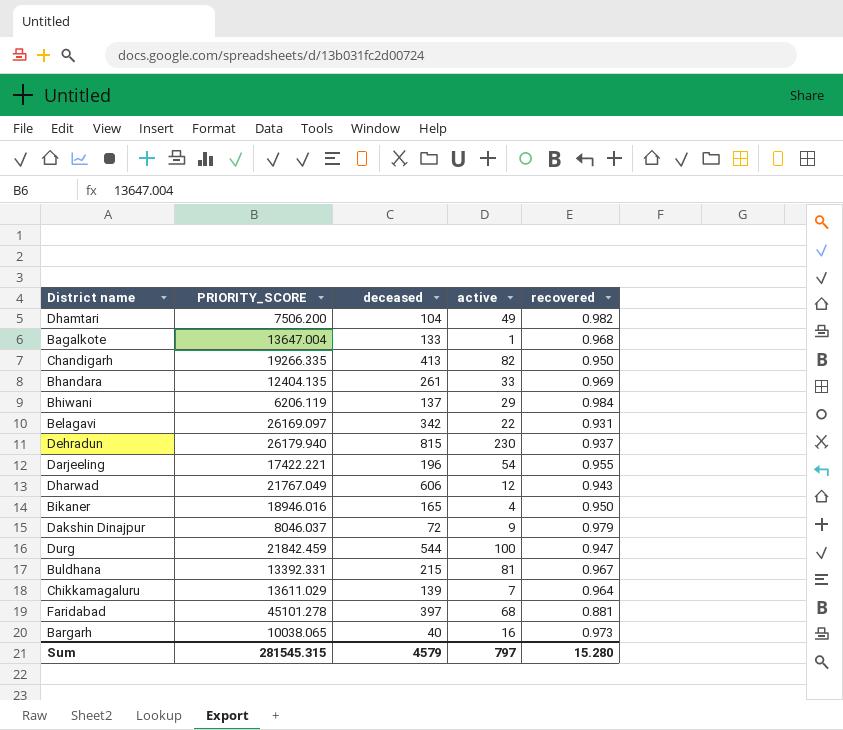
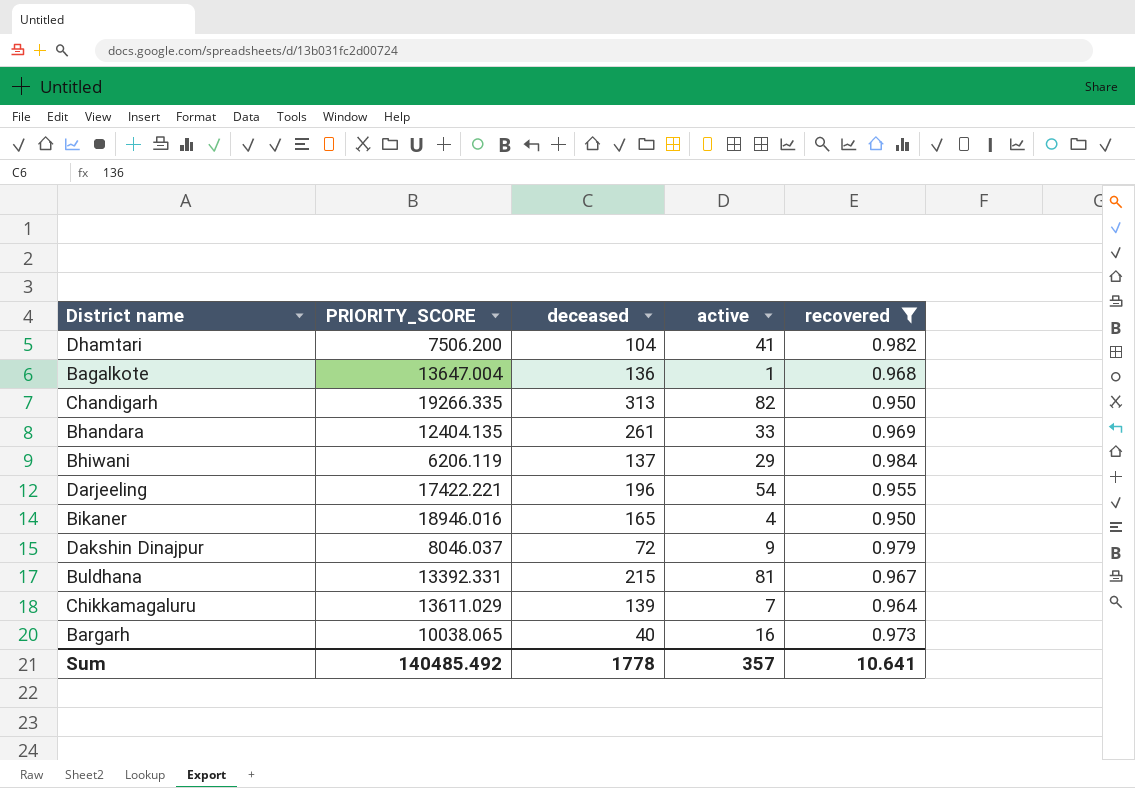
filter: none -> recovered >= 0.950
Dhamtari | active: 49 -> 41
Bagalkote | deceased: 133 -> 136
Chandigarh | deceased: 413 -> 313
Sum | PRIORITY_SCORE: 281545.315 -> 140485.492
Sum | deceased: 4579 -> 1778
Sum | active: 797 -> 357
Sum | recovered: 15.280 -> 10.641

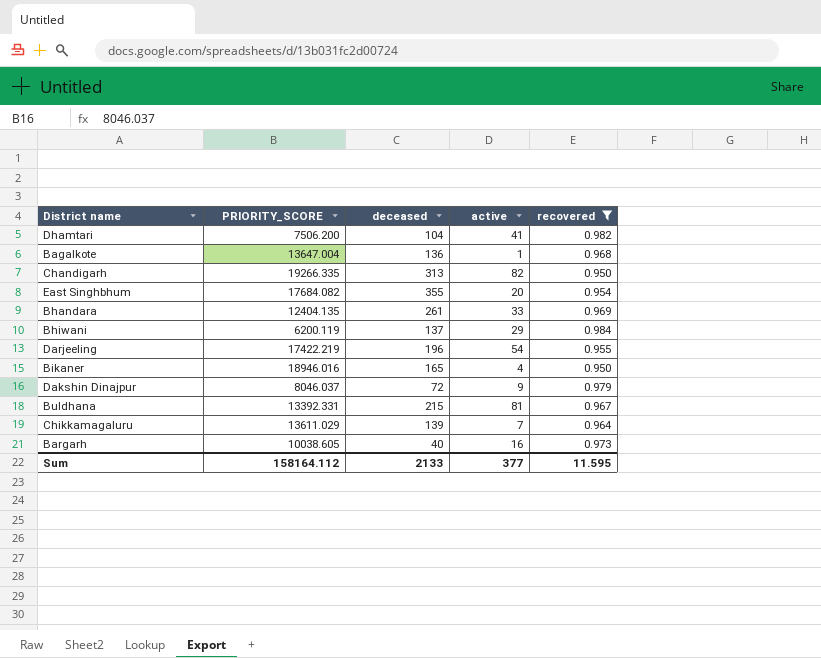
row East Singhbhum: none -> 17684.082 | 355 | 20 | 0.954
Bhiwani | PRIORITY_SCORE: 6206.119 -> 6200.119
Darjeeling | PRIORITY_SCORE: 17422.221 -> 17422.219
Bargarh | PRIORITY_SCORE: 10038.065 -> 10038.605
Sum | PRIORITY_SCORE: 140485.492 -> 158164.112
Sum | deceased: 1778 -> 2133
Sum | active: 357 -> 377
Sum | recovered: 10.641 -> 11.595

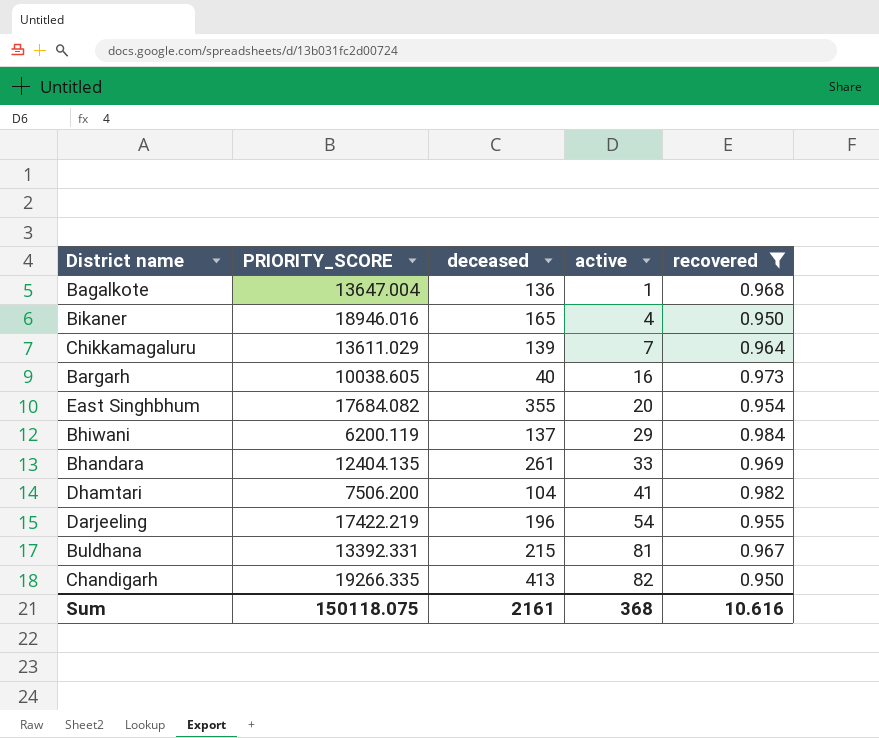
row order: none -> active ascending
row Dakshin Dinajpur: 8046.037 | 72 | 9 | 0.979 -> none
Chandigarh | deceased: 313 -> 413
Sum | PRIORITY_SCORE: 158164.112 -> 150118.075
Sum | deceased: 2133 -> 2161
Sum | active: 377 -> 368
Sum | recovered: 11.595 -> 10.616

